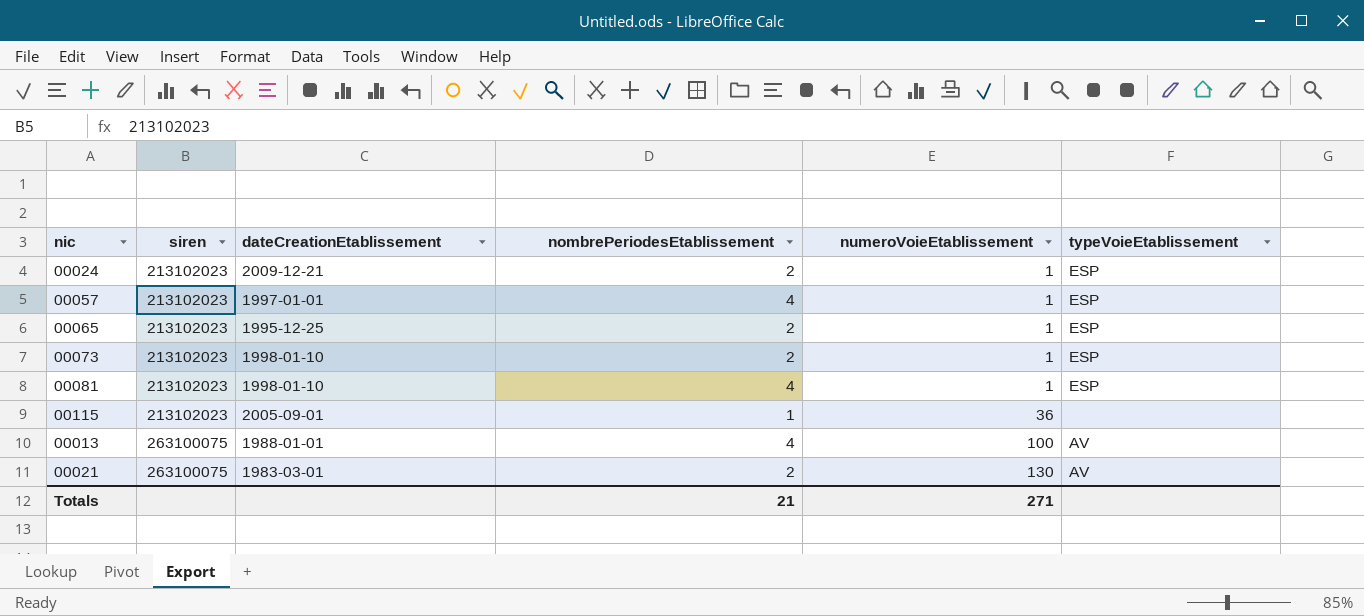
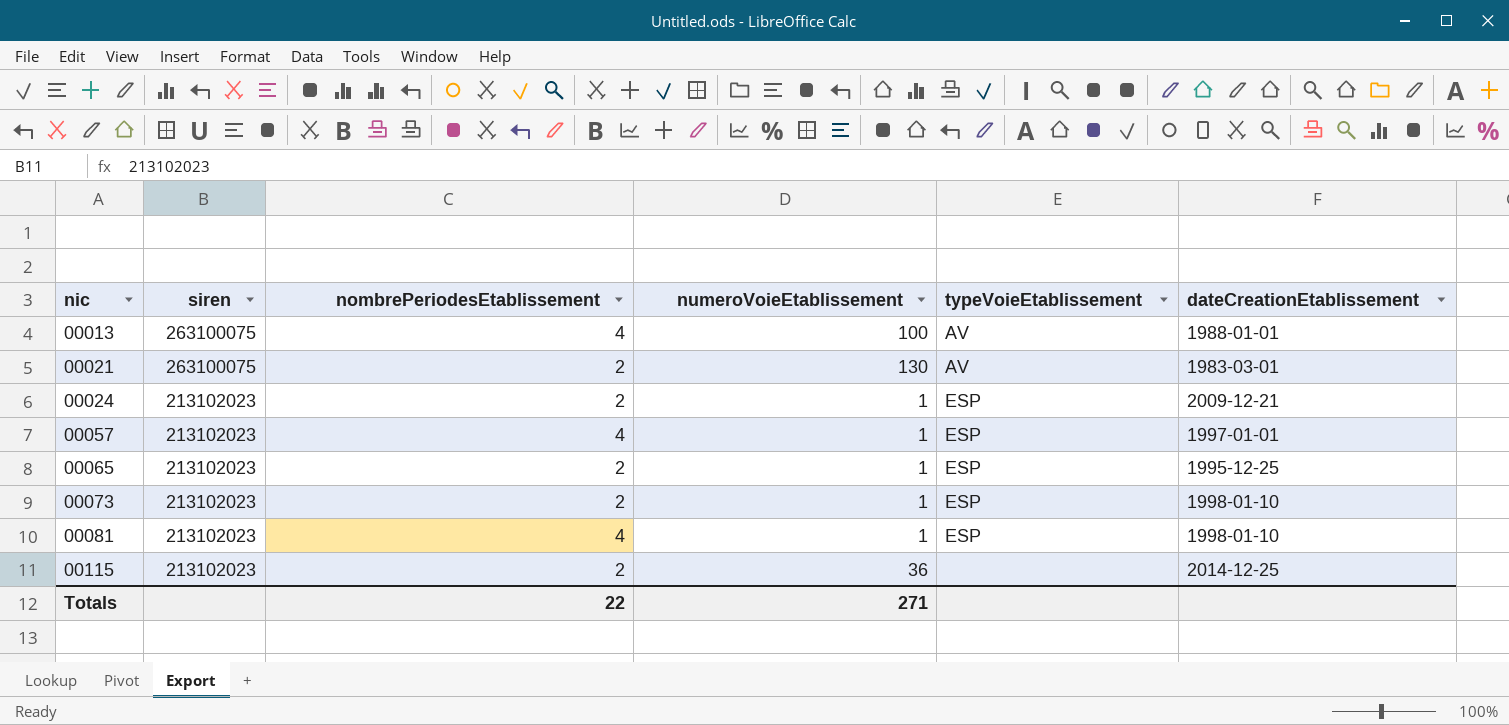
row order: siren ascending -> nic ascending
column dateCreationEtablissement | position: 3 -> 6
00115 | nombrePeriodesEtablissement: 1 -> 2
00115 | dateCreationEtablissement: 2005-09-01 -> 2014-12-25
Totals | nombrePeriodesEtablissement: 21 -> 22

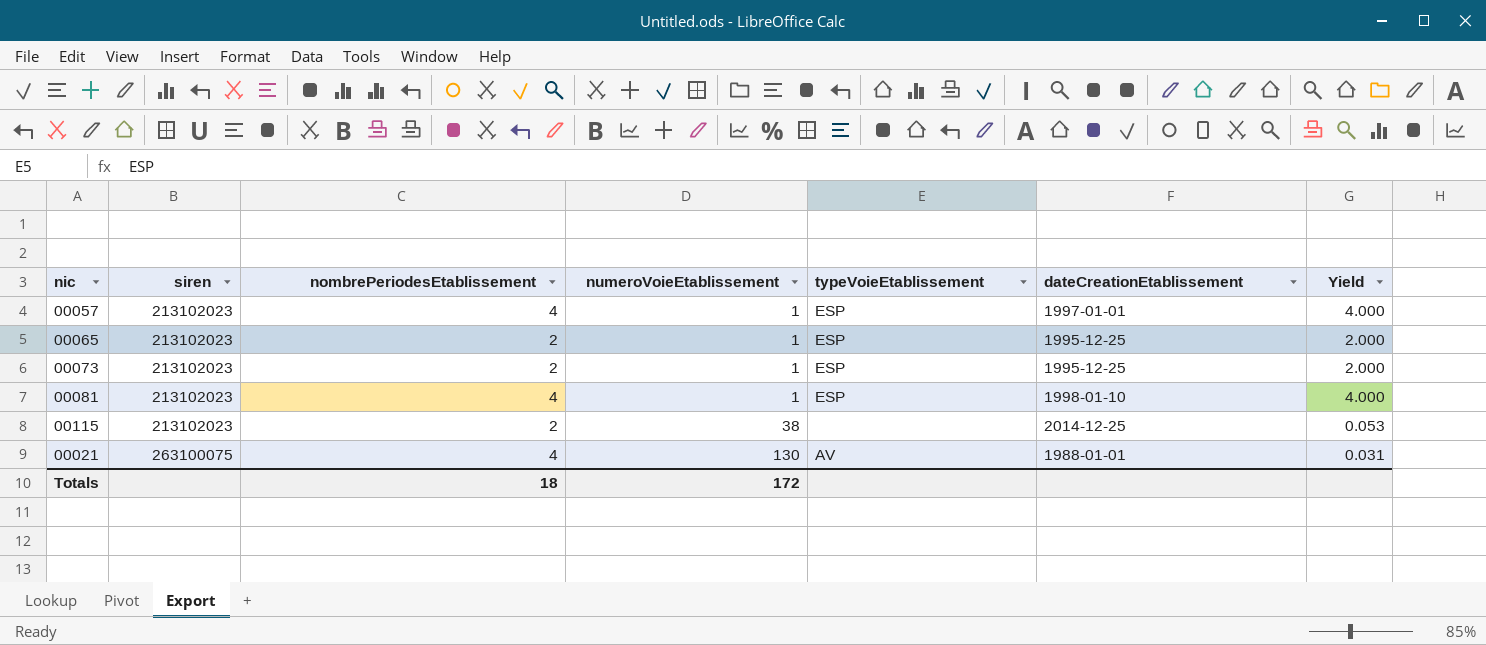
row order: nic ascending -> siren ascending
column Yield | formula: none -> [nombrePeriodesEtablissement] / [numeroVoieEtablissement]
row 00013: 263100075 | 4 | 100 | AV | 1988-01-01 -> none
row 00024: 213102023 | 2 | 1 | ESP | 2009-12-21 -> none
00073 | dateCreationEtablissement: 1998-01-10 -> 1995-12-25
00115 | numeroVoieEtablissement: 36 -> 38
00021 | nombrePeriodesEtablissement: 2 -> 4
00021 | dateCreationEtablissement: 1983-03-01 -> 1988-01-01
Totals | nombrePeriodesEtablissement: 22 -> 18
Totals | numeroVoieEtablissement: 271 -> 172

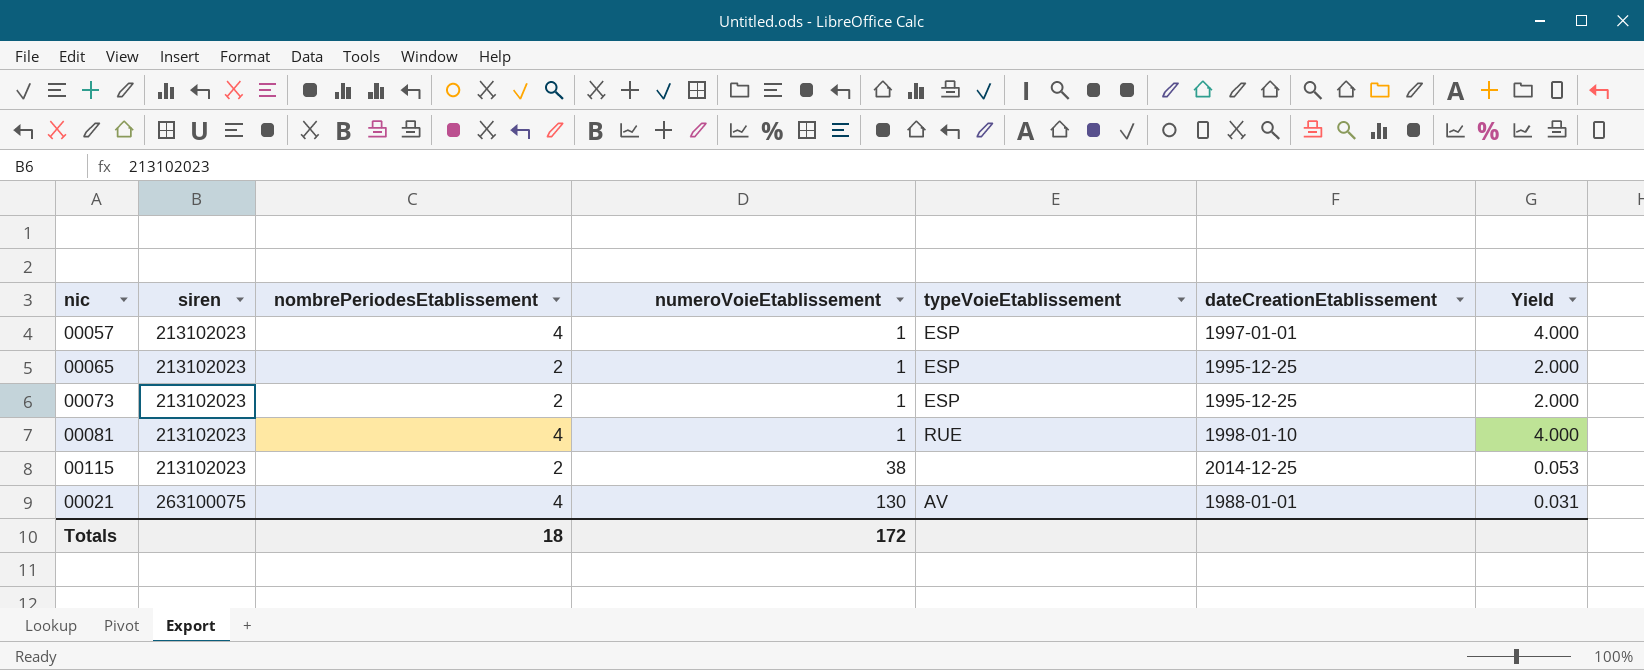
00081 | typeVoieEtablissement: ESP -> RUE

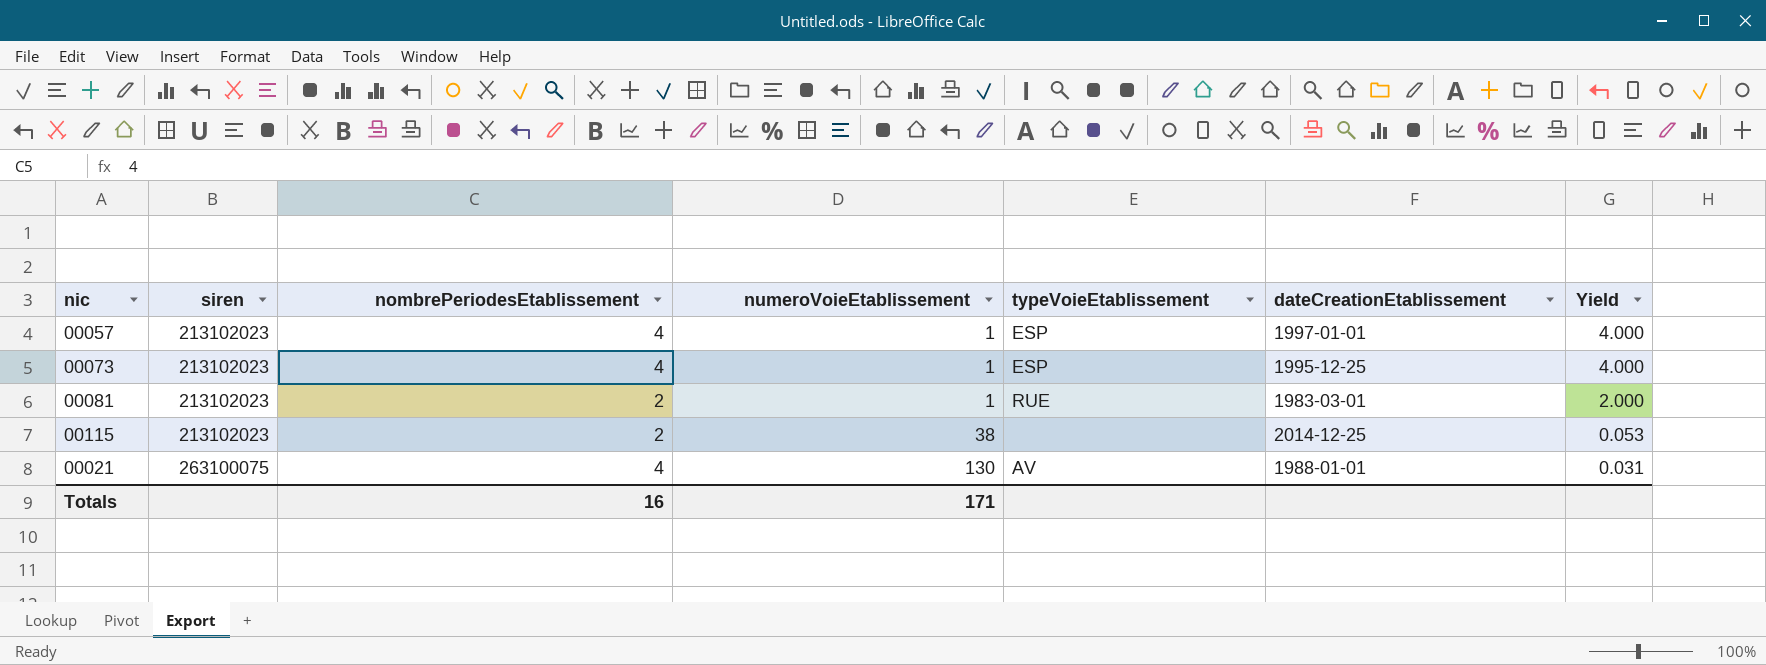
row 00065: 213102023 | 2 | 1 | ESP | 1995-12-25 | 2.000 -> none
00073 | nombrePeriodesEtablissement: 2 -> 4
00073 | Yield: 2.000 -> 4.000
00081 | nombrePeriodesEtablissement: 4 -> 2
00081 | dateCreationEtablissement: 1998-01-10 -> 1983-03-01
00081 | Yield: 4.000 -> 2.000
Totals | nombrePeriodesEtablissement: 18 -> 16
Totals | numeroVoieEtablissement: 172 -> 171

